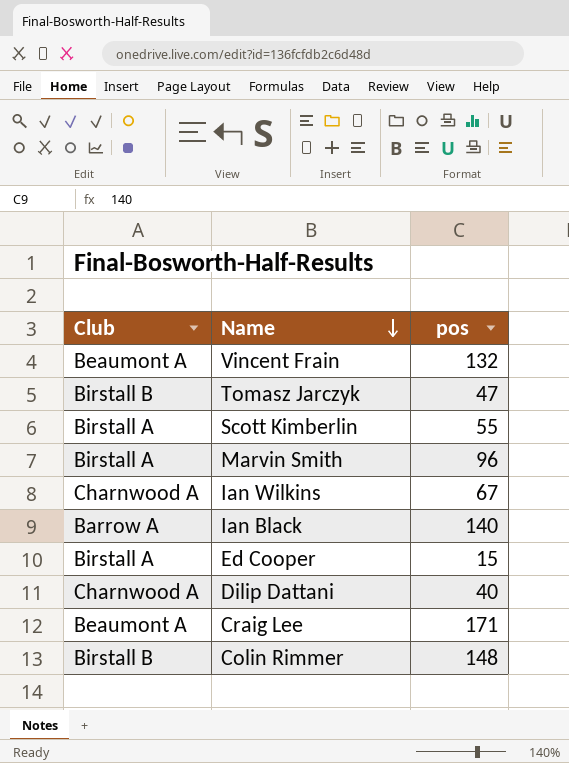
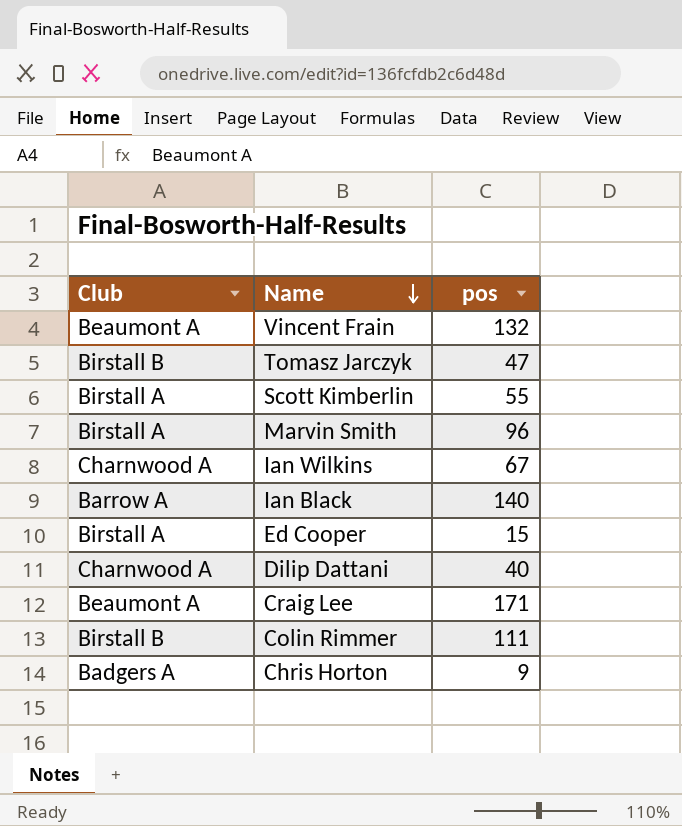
Colin Rimmer | pos: 148 -> 111
row Chris Horton: none -> Badgers A | 9

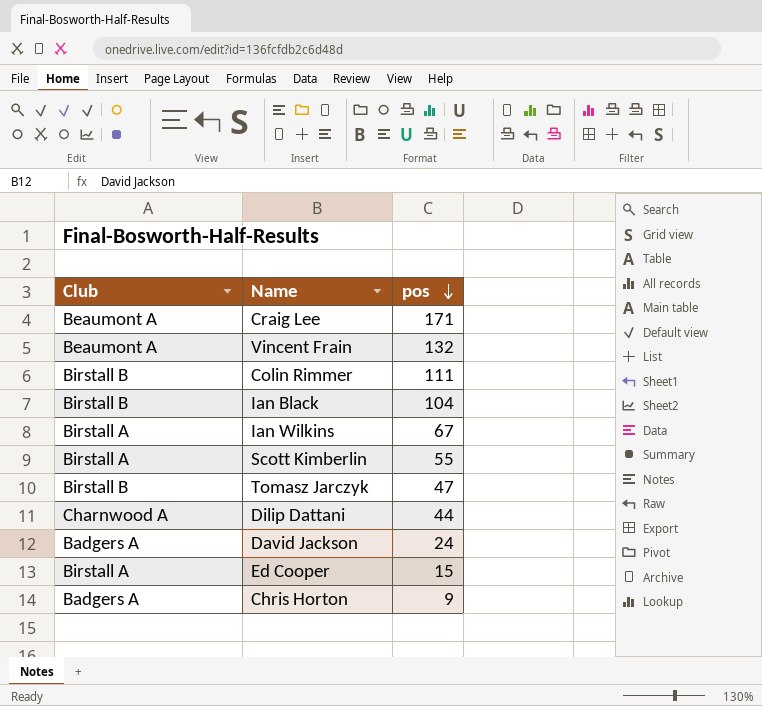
row order: Name descending -> pos descending
row Marvin Smith: Birstall A | 96 -> none
Ian Black | Club: Barrow A -> Birstall B
Ian Black | pos: 140 -> 104
Ian Wilkins | Club: Charnwood A -> Birstall A
Dilip Dattani | pos: 40 -> 44
row David Jackson: none -> Badgers A | 24

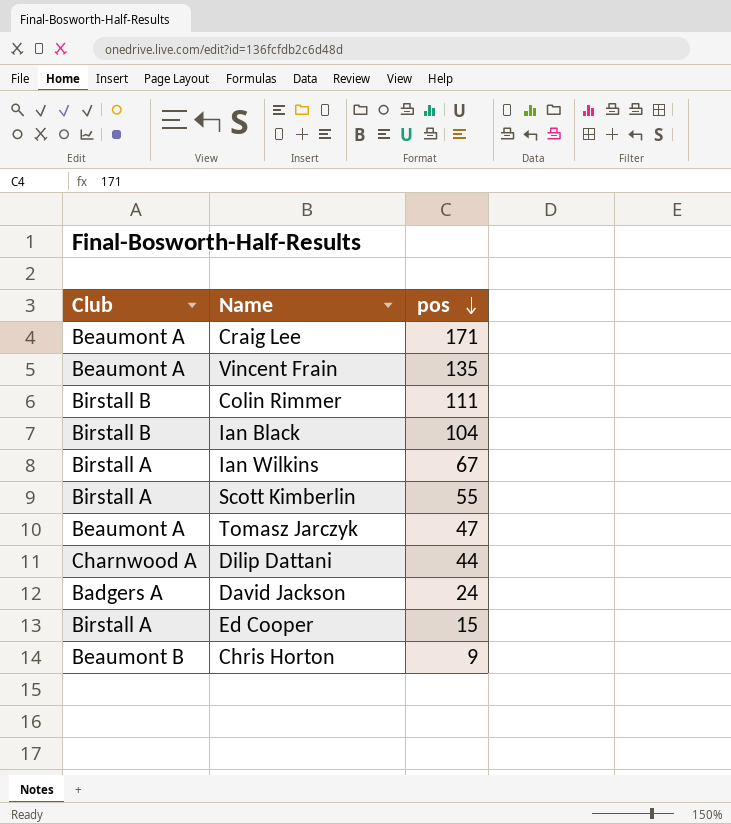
Vincent Frain | pos: 132 -> 135
Tomasz Jarczyk | Club: Birstall B -> Beaumont A
Chris Horton | Club: Badgers A -> Beaumont B

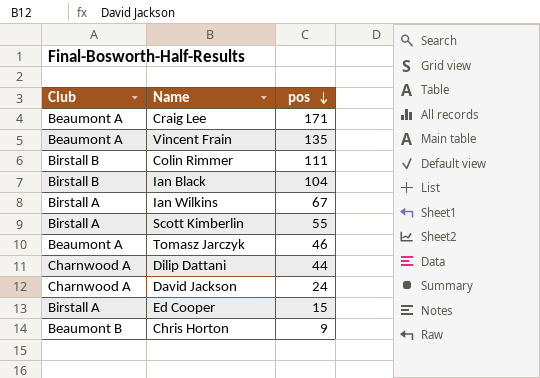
Tomasz Jarczyk | pos: 47 -> 46
David Jackson | Club: Badgers A -> Charnwood A

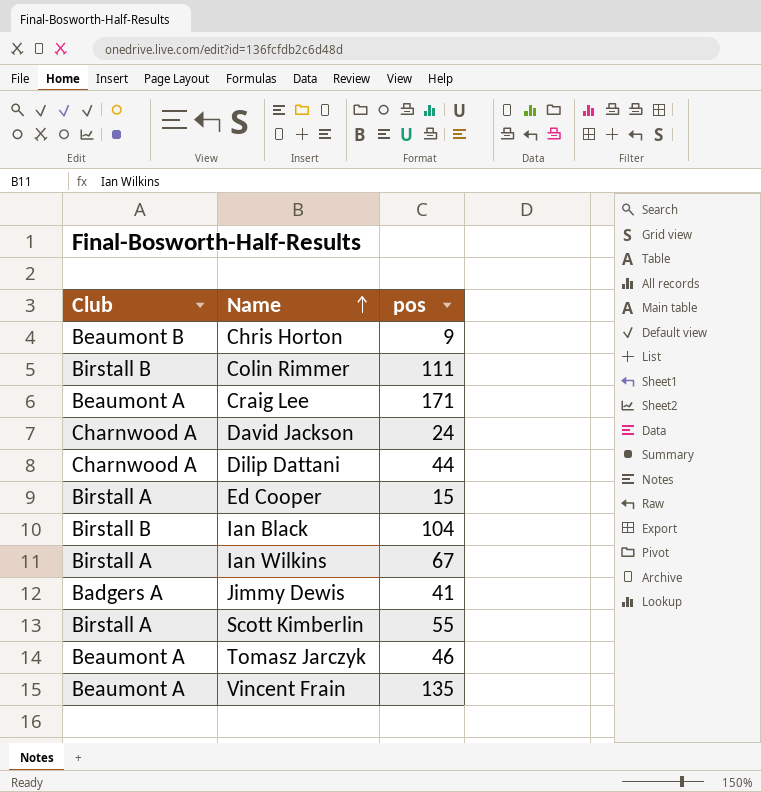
row order: pos descending -> Name ascending
row Jimmy Dewis: none -> Badgers A | 41

